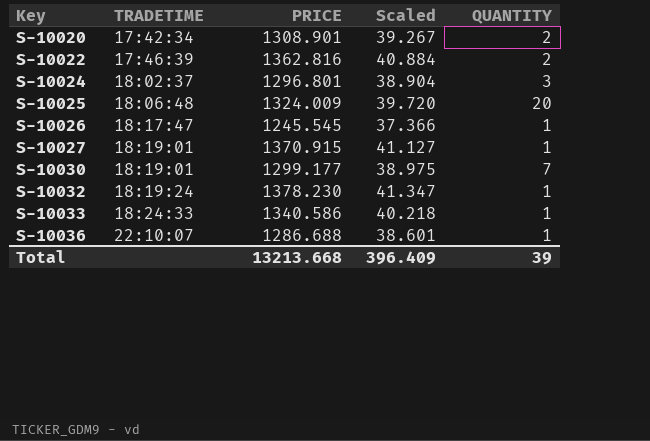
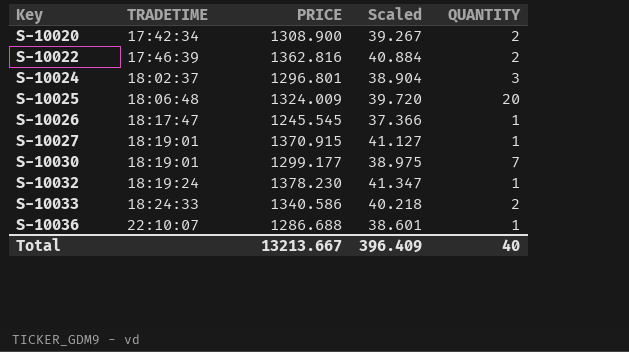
S-10020 | PRICE: 1308.901 -> 1308.900
S-10033 | QUANTITY: 1 -> 2
Total | PRICE: 13213.668 -> 13213.667
Total | QUANTITY: 39 -> 40

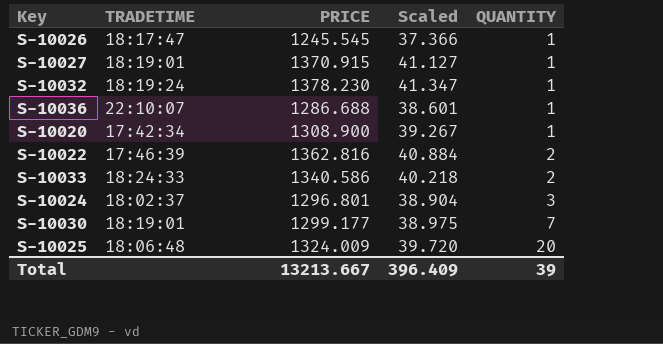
row order: Key ascending -> QUANTITY ascending
S-10020 | QUANTITY: 2 -> 1
Total | QUANTITY: 40 -> 39

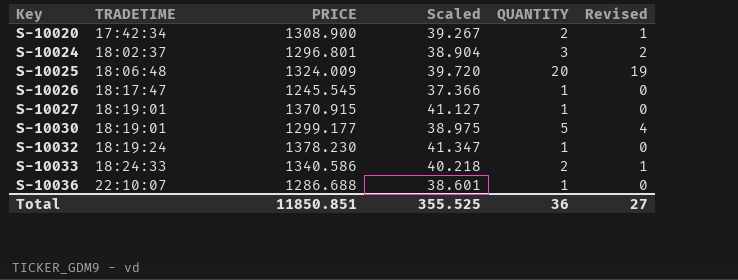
row order: QUANTITY ascending -> Key ascending
column Revised | formula: none -> [QUANTITY] - 1
row S-10022: 17:46:39 | 1362.816 | 40.884 | 2 -> none
S-10020 | QUANTITY: 1 -> 2
S-10030 | QUANTITY: 7 -> 5
Total | PRICE: 13213.667 -> 11850.851
Total | Scaled: 396.409 -> 355.525
Total | QUANTITY: 39 -> 36

